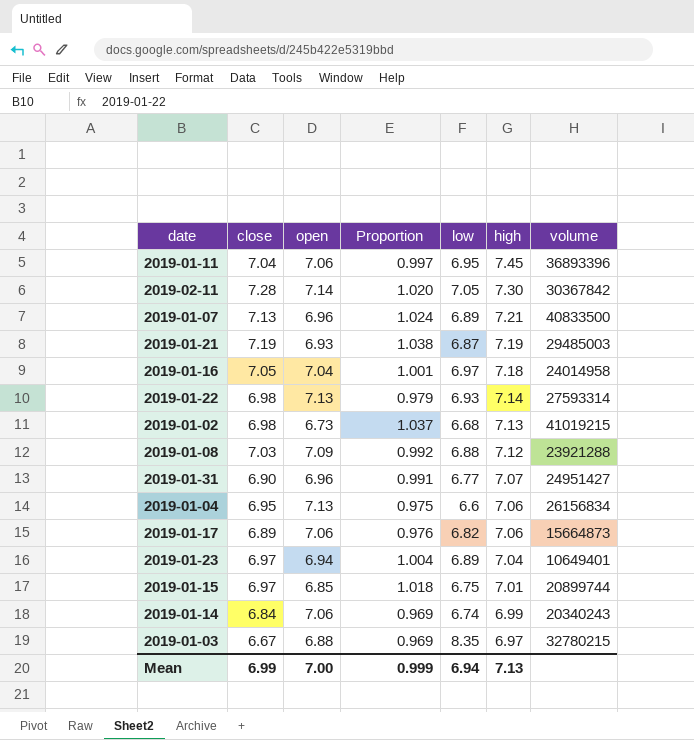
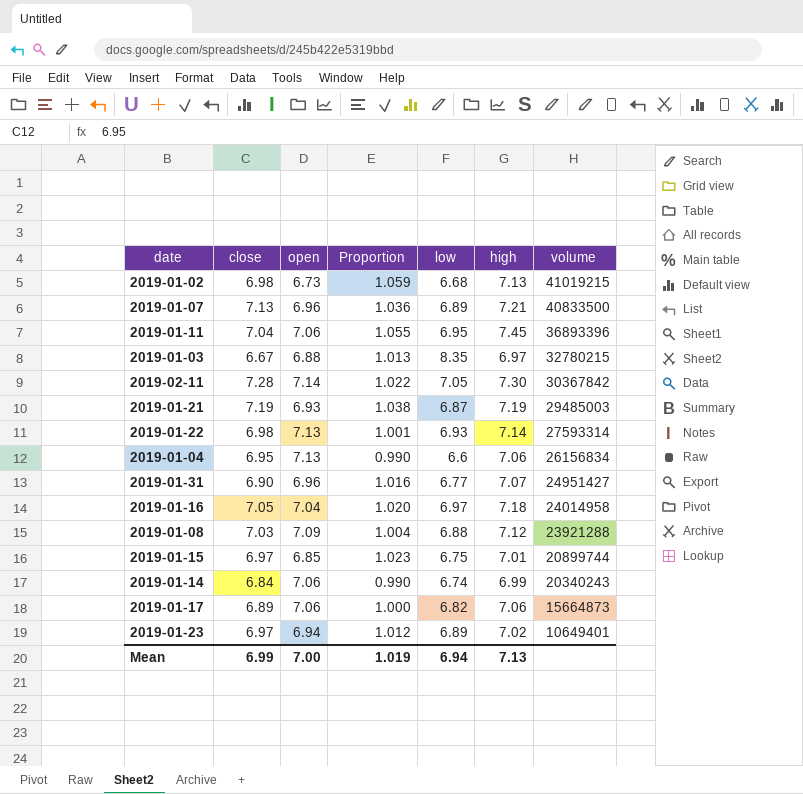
row order: high descending -> volume descending
column Proportion | formula: [close] / [open] -> [high] / [open]
2019-01-23 | high: 7.04 -> 7.02
Mean | Proportion: 0.999 -> 1.019

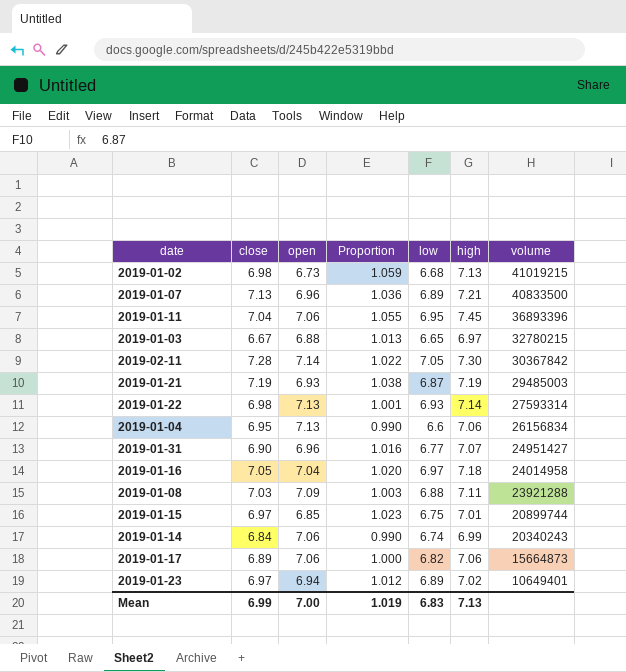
2019-01-03 | low: 8.35 -> 6.65
2019-01-08 | Proportion: 1.004 -> 1.003
2019-01-08 | high: 7.12 -> 7.11
Mean | low: 6.94 -> 6.83

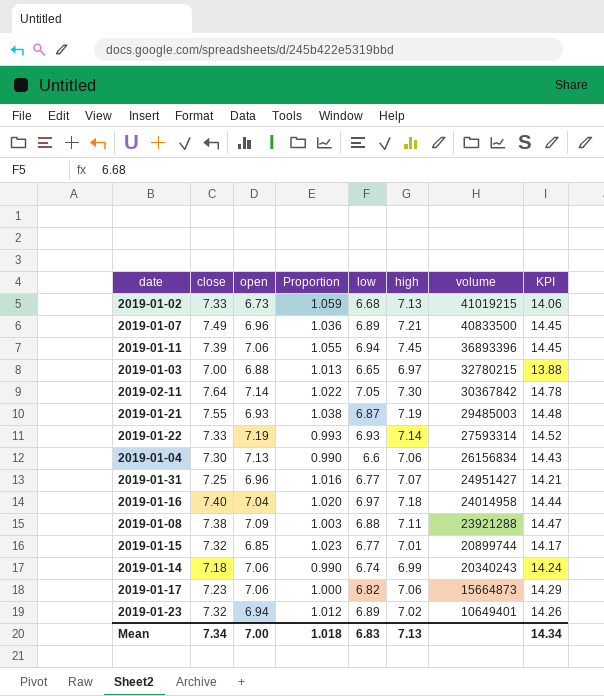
column KPI | formula: none -> [close] + [open]
2019-01-02 | close: 6.98 -> 7.33
2019-01-07 | close: 7.13 -> 7.49
2019-01-11 | close: 7.04 -> 7.39
2019-01-11 | low: 6.95 -> 6.94
2019-01-03 | close: 6.67 -> 7.00
2019-02-11 | close: 7.28 -> 7.64
2019-01-21 | close: 7.19 -> 7.55
2019-01-22 | close: 6.98 -> 7.33
2019-01-22 | open: 7.13 -> 7.19
2019-01-22 | Proportion: 1.001 -> 0.993
2019-01-04 | close: 6.95 -> 7.30
2019-01-31 | close: 6.90 -> 7.25
2019-01-16 | close: 7.05 -> 7.40
2019-01-08 | close: 7.03 -> 7.38
2019-01-15 | close: 6.97 -> 7.32
2019-01-15 | low: 6.75 -> 6.77
2019-01-14 | close: 6.84 -> 7.18
2019-01-17 | close: 6.89 -> 7.23
2019-01-23 | close: 6.97 -> 7.32
Mean | close: 6.99 -> 7.34
Mean | Proportion: 1.019 -> 1.018

